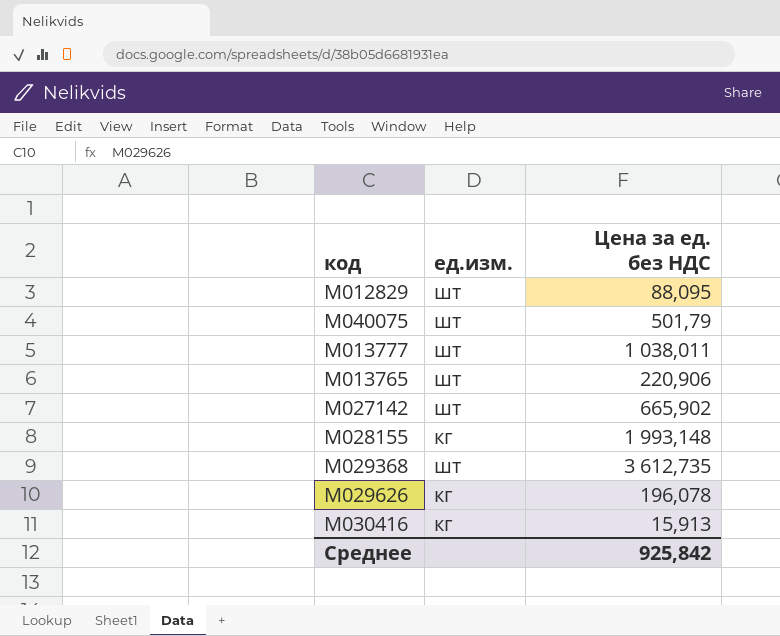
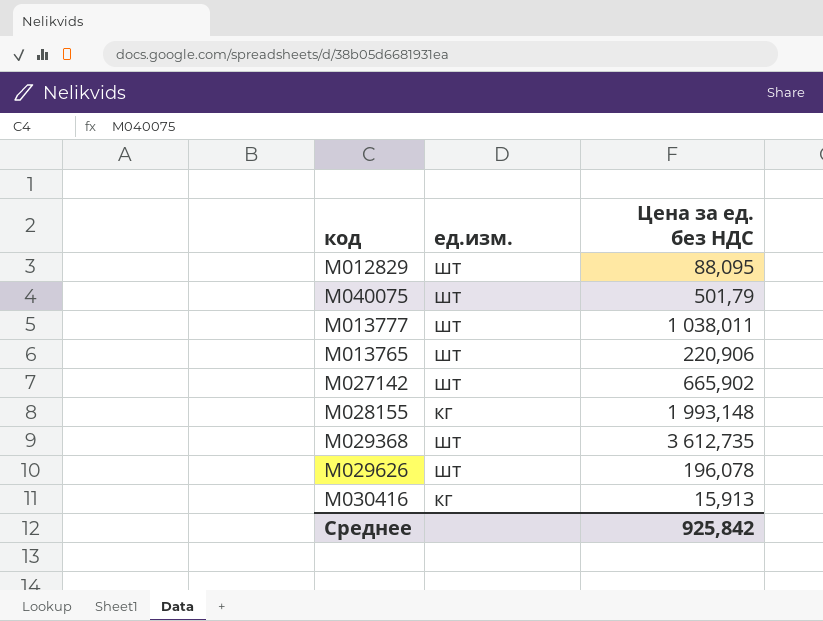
M029626 | ед.изм.: кг -> шт

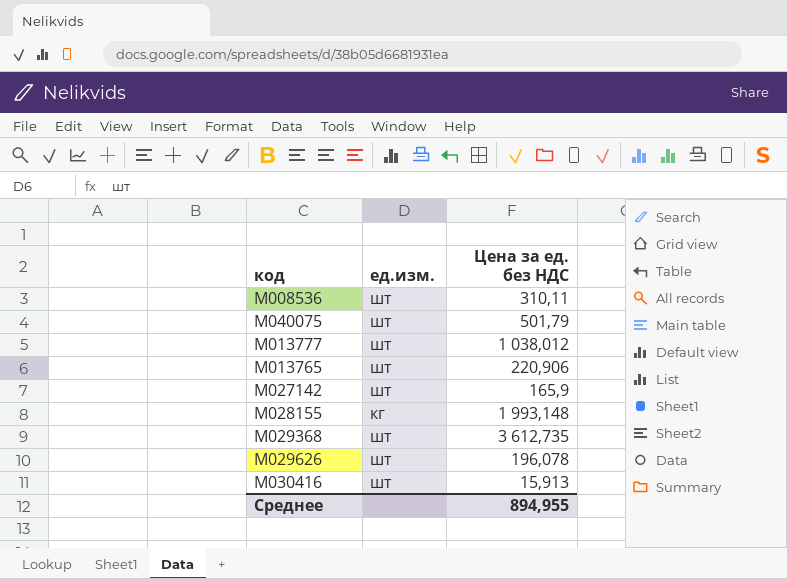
row M012829: шт | 88,095 -> none
row M008536: none -> шт | 310,11
M013777 | Цена за ед. без НДС: 1 038,011 -> 1 038,012
M027142 | Цена за ед. без НДС: 665,902 -> 165,9
M030416 | ед.изм.: кг -> шт
Среднее | Цена за ед. без НДС: 925,842 -> 894,955

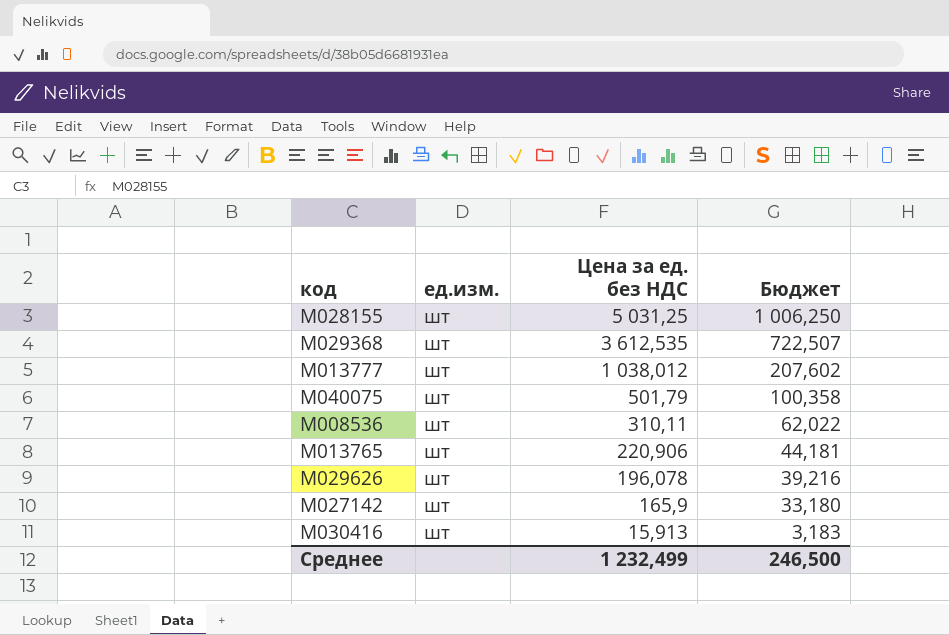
row order: none -> Цена за ед. без НДС descending
column Бюджет | formula: none -> [Цена за ед. без НДС] * 0,2
M028155 | ед.изм.: кг -> шт
M028155 | Цена за ед. без НДС: 1 993,148 -> 5 031,25
M029368 | Цена за ед. без НДС: 3 612,735 -> 3 612,535
Среднее | Цена за ед. без НДС: 894,955 -> 1 232,499

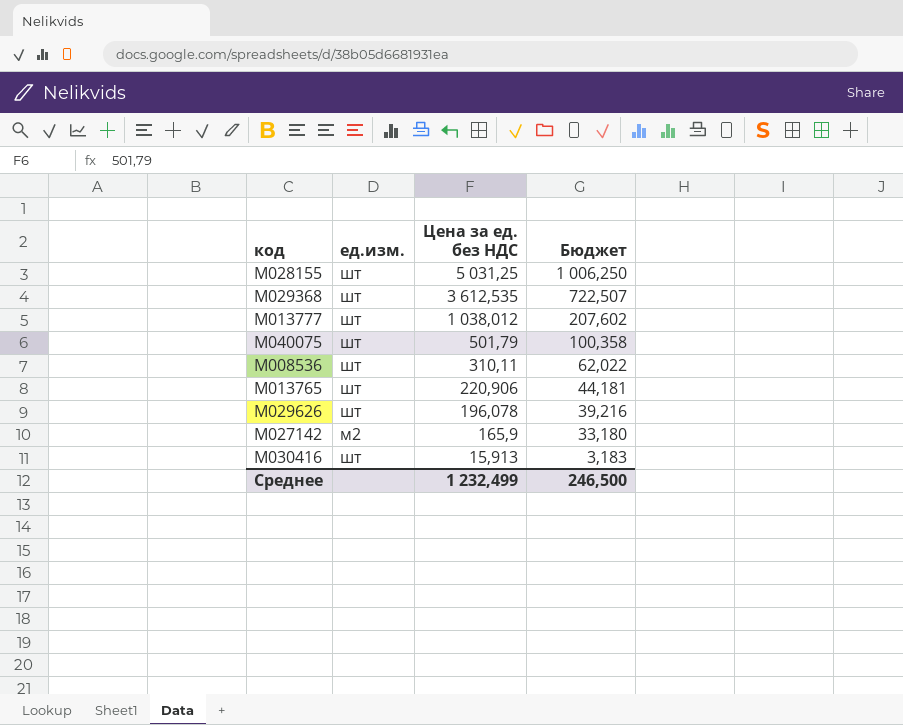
M027142 | ед.изм.: шт -> м2

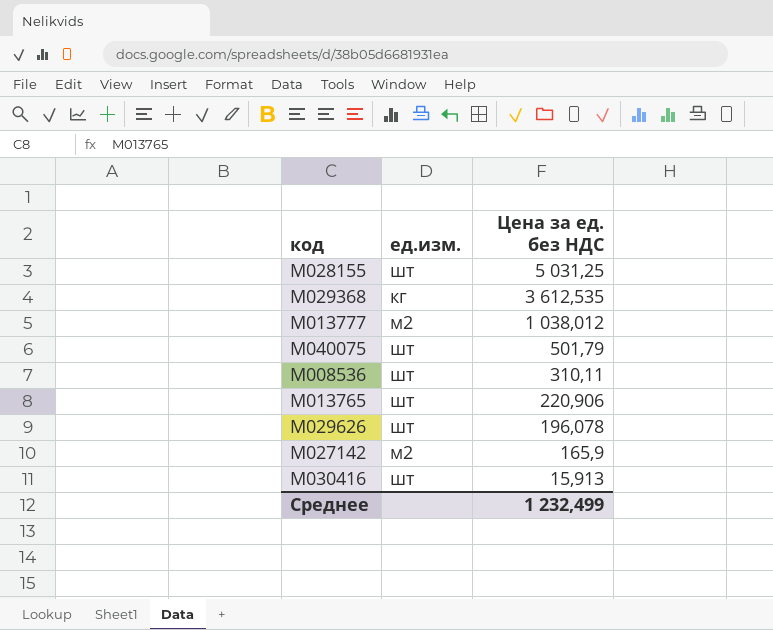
column Бюджет | formula: [Цена за ед. без НДС] * 0,2 -> none
M029368 | ед.изм.: шт -> кг
M013777 | ед.изм.: шт -> м2

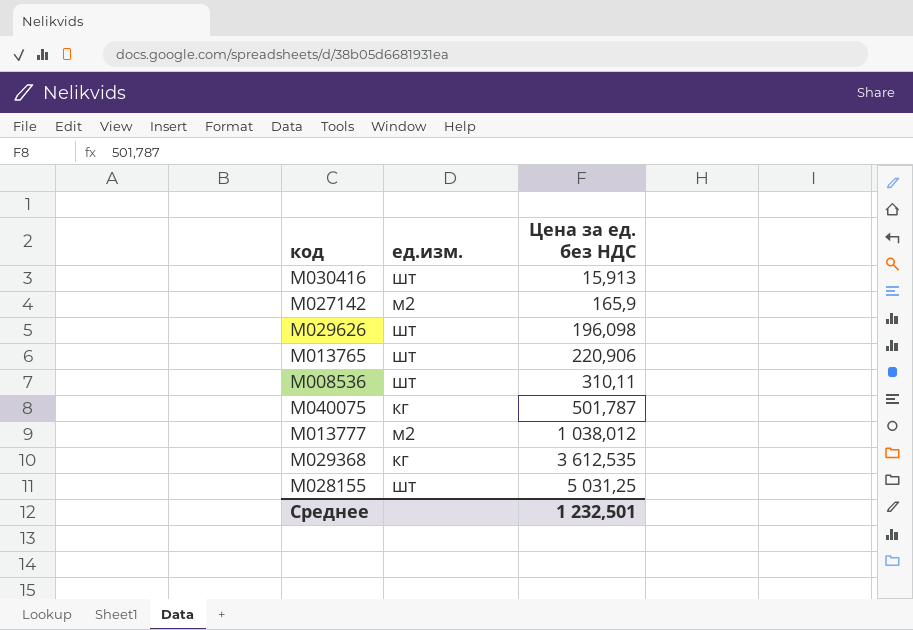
row order: Цена за ед. без НДС descending -> Цена за ед. без НДС ascending
M029626 | Цена за ед. без НДС: 196,078 -> 196,098
M040075 | ед.изм.: шт -> кг
M040075 | Цена за ед. без НДС: 501,79 -> 501,787
Среднее | Цена за ед. без НДС: 1 232,499 -> 1 232,501

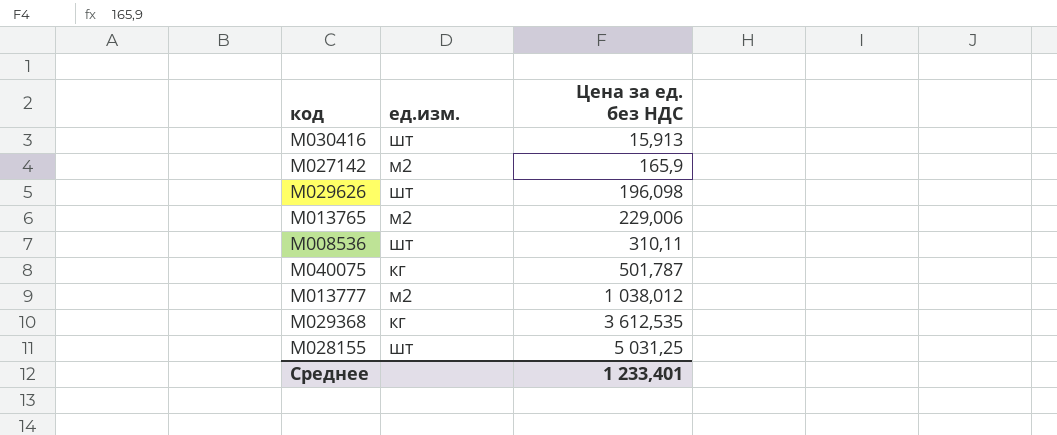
M013765 | ед.изм.: шт -> м2
M013765 | Цена за ед. без НДС: 220,906 -> 229,006
Среднее | Цена за ед. без НДС: 1 232,501 -> 1 233,401

